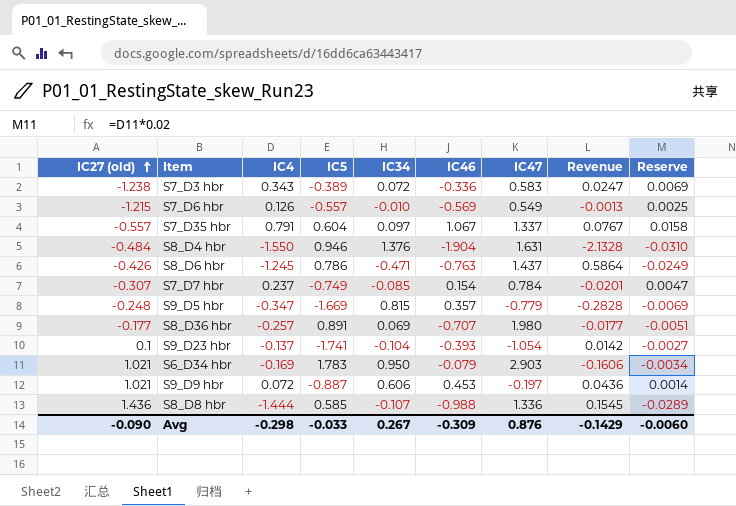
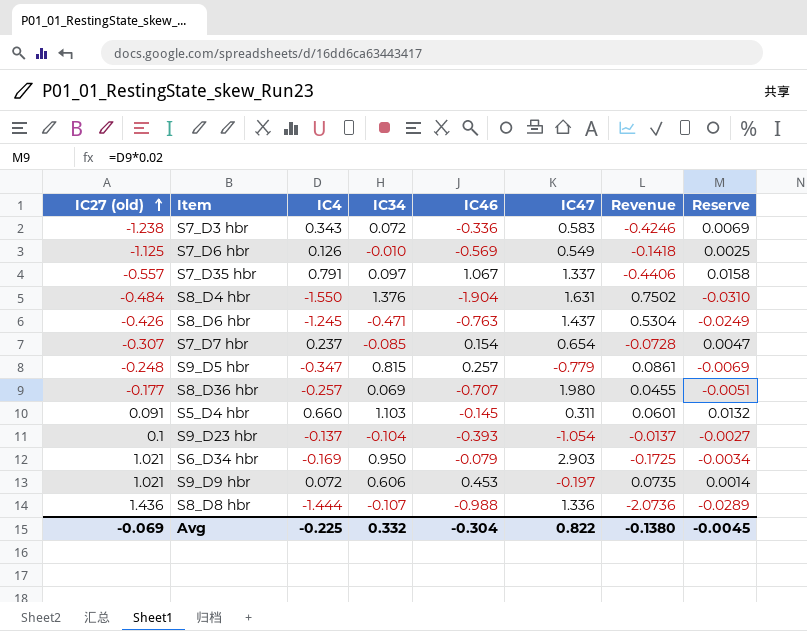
column IC5 | position: 4 -> none
column Revenue | formula: [IC4] * [IC34] -> [IC27 (old)] * [IC4]
S7_D6 hbr | IC27 (old): -1.215 -> -1.125
S7_D7 hbr | IC47: 0.784 -> 0.654
S9_D5 hbr | IC46: 0.357 -> 0.257
row S5_D4 hbr: none -> 0.091 | 0.660 | 1.103 | -0.145 | 0.311 | 0.0601 | 0.0132
Avg | IC27 (old): -0.090 -> -0.069
Avg | IC4: -0.298 -> -0.225
Avg | IC34: 0.267 -> 0.332
Avg | IC46: -0.309 -> -0.304
Avg | IC47: 0.876 -> 0.822
Avg | Revenue: -0.1429 -> -0.1380
Avg | Reserve: -0.0060 -> -0.0045

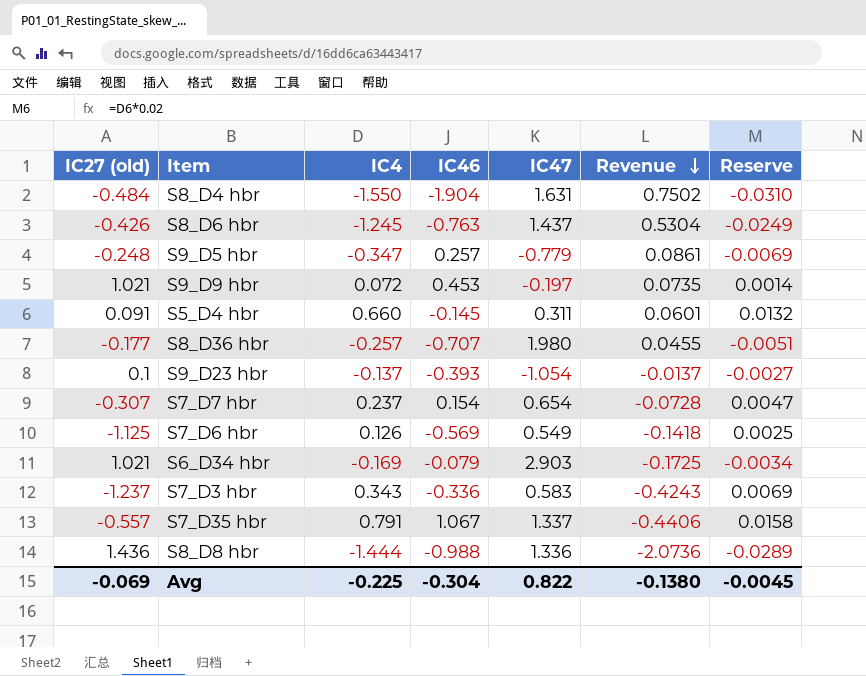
row order: IC27 (old) ascending -> Revenue descending
column IC34 | position: 4 -> none
S7_D3 hbr | IC27 (old): -1.238 -> -1.237
S7_D3 hbr | Revenue: -0.4246 -> -0.4243

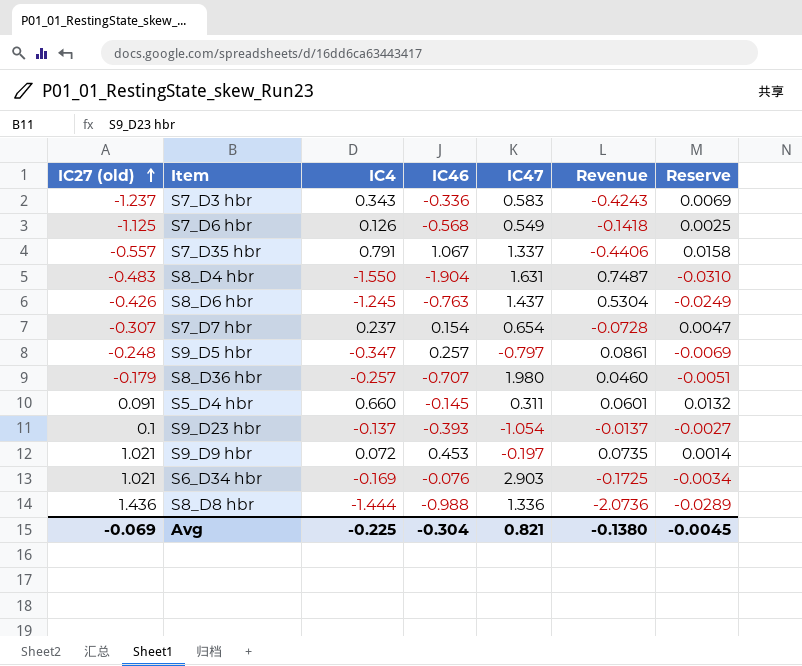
row order: Revenue descending -> IC27 (old) ascending
S7_D6 hbr | IC46: -0.569 -> -0.568
S8_D4 hbr | IC27 (old): -0.484 -> -0.483
S8_D4 hbr | Revenue: 0.7502 -> 0.7487
S9_D5 hbr | IC47: -0.779 -> -0.797
S8_D36 hbr | IC27 (old): -0.177 -> -0.179
S8_D36 hbr | Revenue: 0.0455 -> 0.0460
S6_D34 hbr | IC46: -0.079 -> -0.076
Avg | IC47: 0.822 -> 0.821

